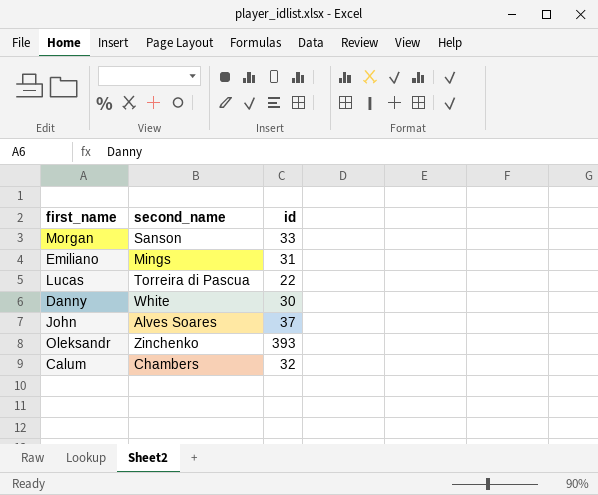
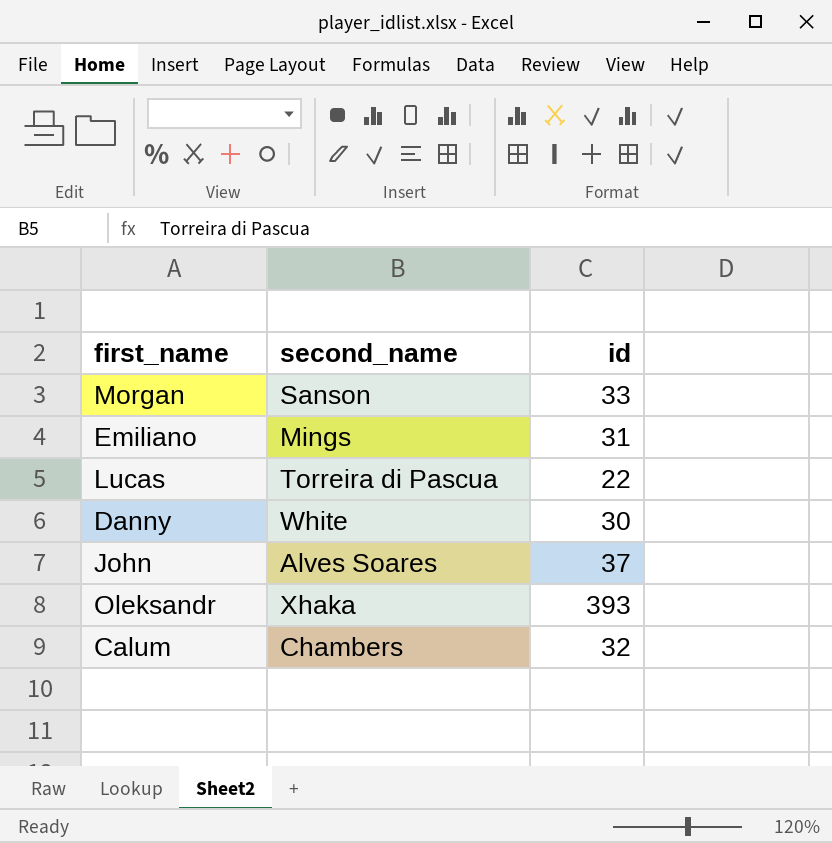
Oleksandr | second_name: Zinchenko -> Xhaka

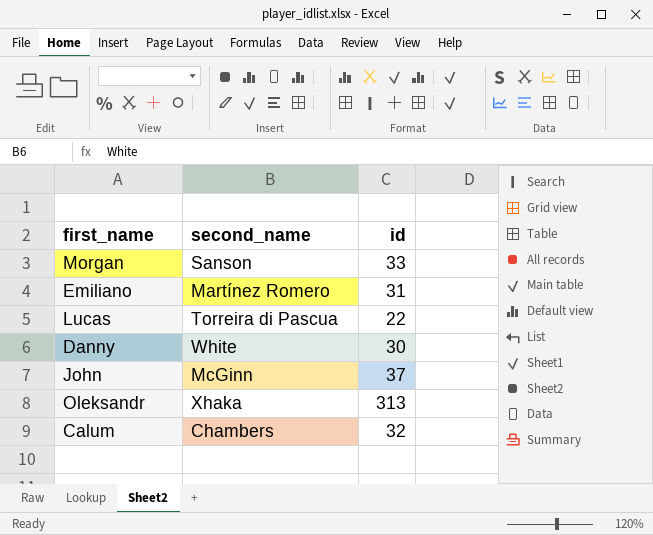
Emiliano | second_name: Mings -> Martínez Romero
John | second_name: Alves Soares -> McGinn
Oleksandr | id: 393 -> 313

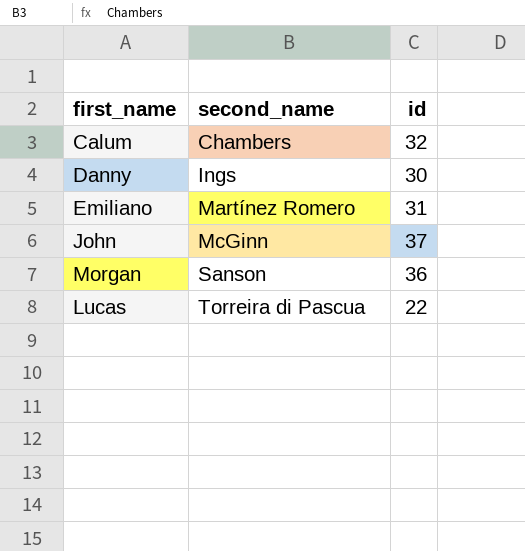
row order: none -> second_name ascending
row Oleksandr: Xhaka | 313 -> none
Danny | second_name: White -> Ings
Morgan | id: 33 -> 36

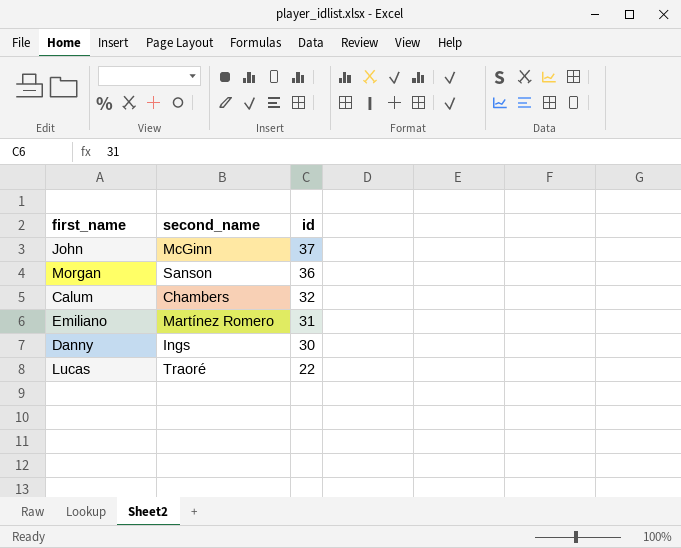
row order: second_name ascending -> id descending
Lucas | second_name: Torreira di Pascua -> Traoré

